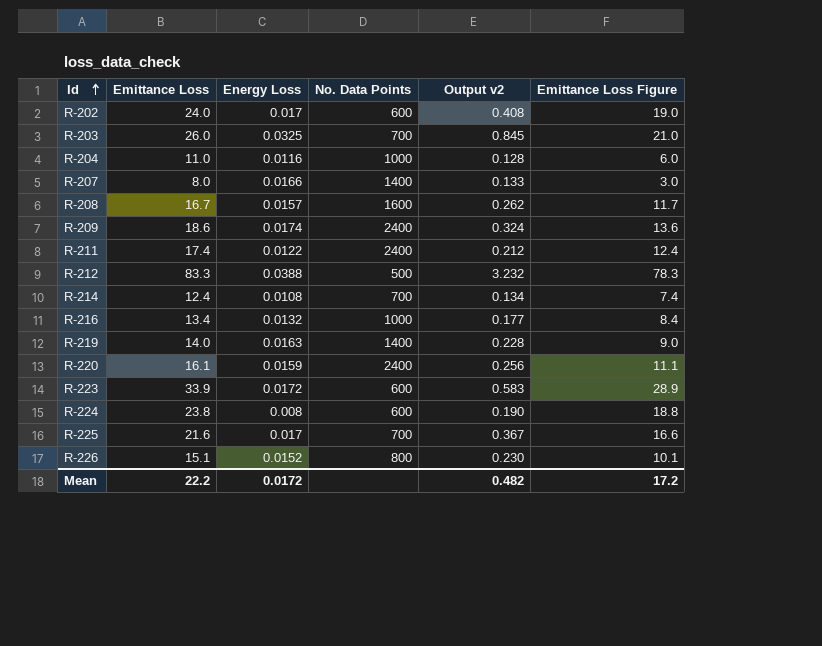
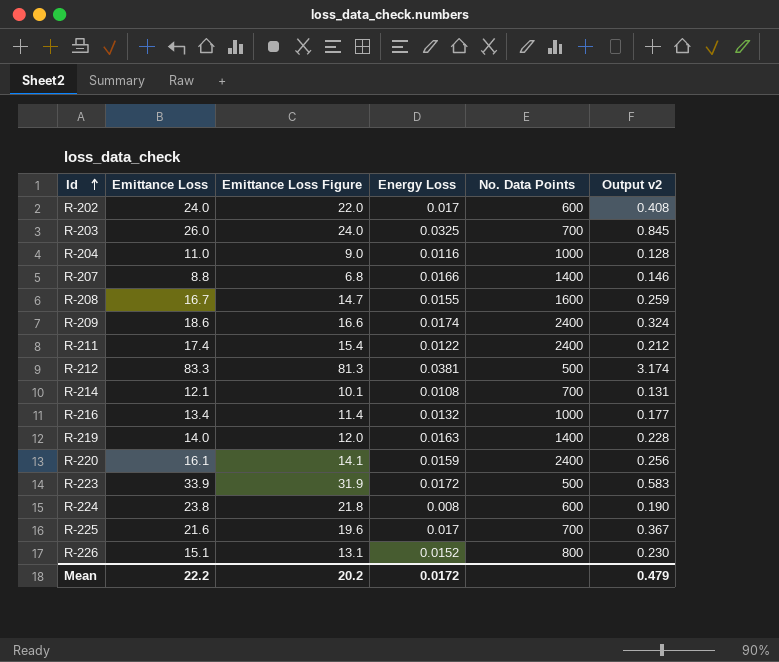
column Emittance Loss Figure | formula: [Emittance Loss] - 5 -> [Emittance Loss] - 2
column Emittance Loss Figure | position: 6 -> 3
R-207 | Emittance Loss: 8.0 -> 8.8
R-207 | Output v2: 0.133 -> 0.146
R-208 | Energy Loss: 0.0157 -> 0.0155
R-208 | Output v2: 0.262 -> 0.259
R-212 | Energy Loss: 0.0388 -> 0.0381
R-212 | Output v2: 3.232 -> 3.174
R-214 | Emittance Loss: 12.4 -> 12.1
R-214 | Output v2: 0.134 -> 0.131
R-223 | No. Data Points: 600 -> 500
Mean | Emittance Loss Figure: 17.2 -> 20.2
Mean | Output v2: 0.482 -> 0.479

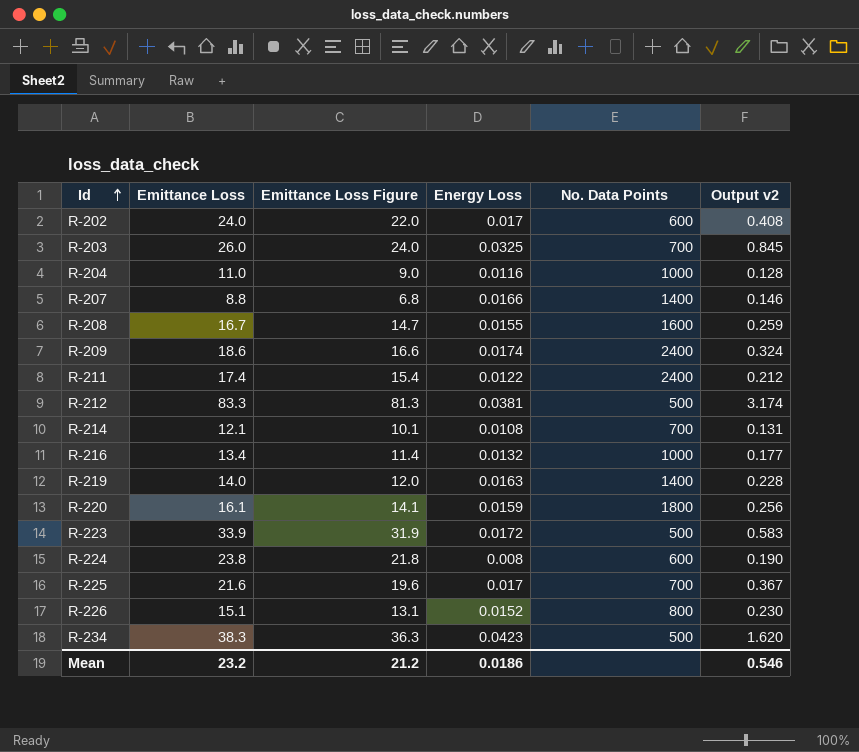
R-220 | No. Data Points: 2400 -> 1800
row R-234: none -> 38.3 | 36.3 | 0.0423 | 500 | 1.620
Mean | Emittance Loss: 22.2 -> 23.2
Mean | Emittance Loss Figure: 20.2 -> 21.2
Mean | Energy Loss: 0.0172 -> 0.0186
Mean | Output v2: 0.479 -> 0.546

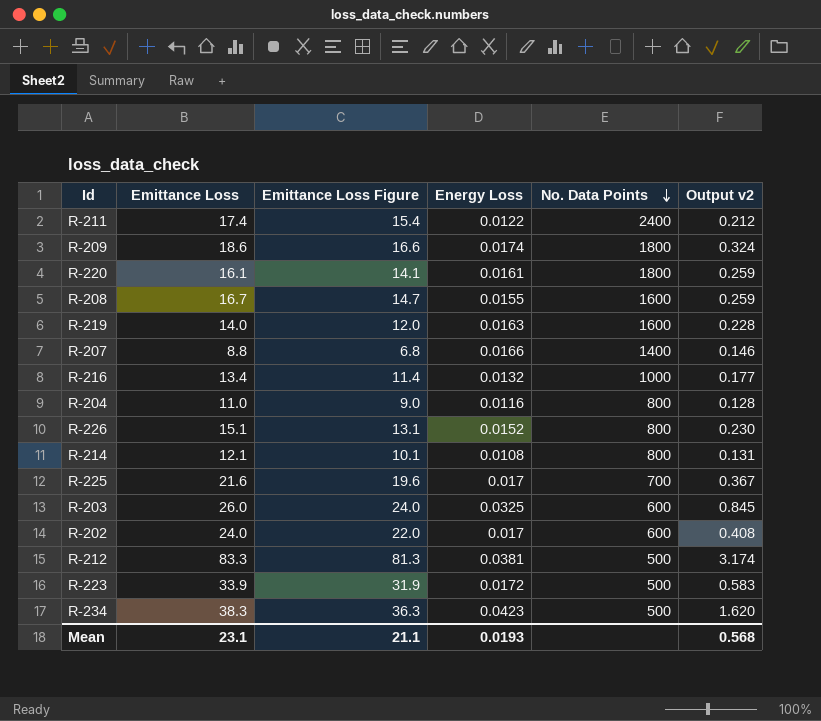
row order: Id ascending -> No. Data Points descending
row R-224: 23.8 | 21.8 | 0.008 | 600 | 0.190 -> none
R-209 | No. Data Points: 2400 -> 1800
R-220 | Energy Loss: 0.0159 -> 0.0161
R-220 | Output v2: 0.256 -> 0.259
R-219 | No. Data Points: 1400 -> 1600
R-204 | No. Data Points: 1000 -> 800
R-214 | No. Data Points: 700 -> 800
R-203 | No. Data Points: 700 -> 600
Mean | Emittance Loss: 23.2 -> 23.1
Mean | Emittance Loss Figure: 21.2 -> 21.1
Mean | Energy Loss: 0.0186 -> 0.0193
Mean | Output v2: 0.546 -> 0.568

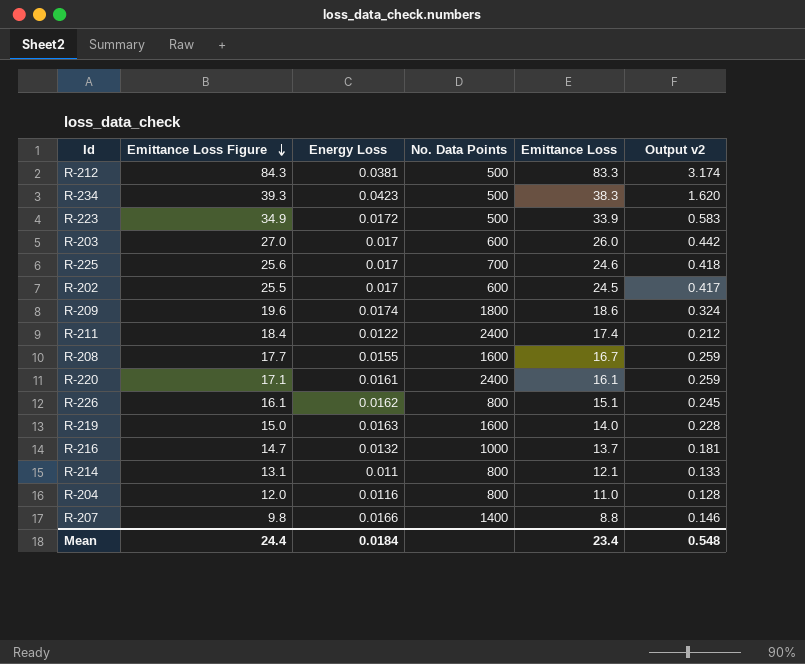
row order: No. Data Points descending -> Emittance Loss Figure descending
column Emittance Loss Figure | formula: [Emittance Loss] - 2 -> [Emittance Loss] + 1
column Emittance Loss | position: 2 -> 5
R-203 | Energy Loss: 0.0325 -> 0.017
R-203 | Output v2: 0.845 -> 0.442
R-225 | Emittance Loss: 21.6 -> 24.6
R-225 | Output v2: 0.367 -> 0.418
R-202 | Emittance Loss: 24.0 -> 24.5
R-202 | Output v2: 0.408 -> 0.417
R-220 | No. Data Points: 1800 -> 2400
R-226 | Energy Loss: 0.0152 -> 0.0162
R-226 | Output v2: 0.230 -> 0.245
R-216 | Emittance Loss: 13.4 -> 13.7
R-216 | Output v2: 0.177 -> 0.181
R-214 | Energy Loss: 0.0108 -> 0.011
R-214 | Output v2: 0.131 -> 0.133
Mean | Emittance Loss Figure: 21.1 -> 24.4
Mean | Energy Loss: 0.0193 -> 0.0184
Mean | Emittance Loss: 23.1 -> 23.4
Mean | Output v2: 0.568 -> 0.548

